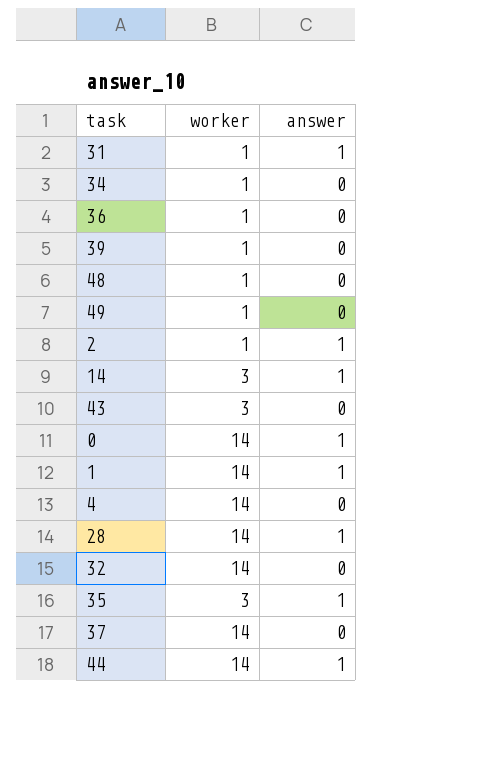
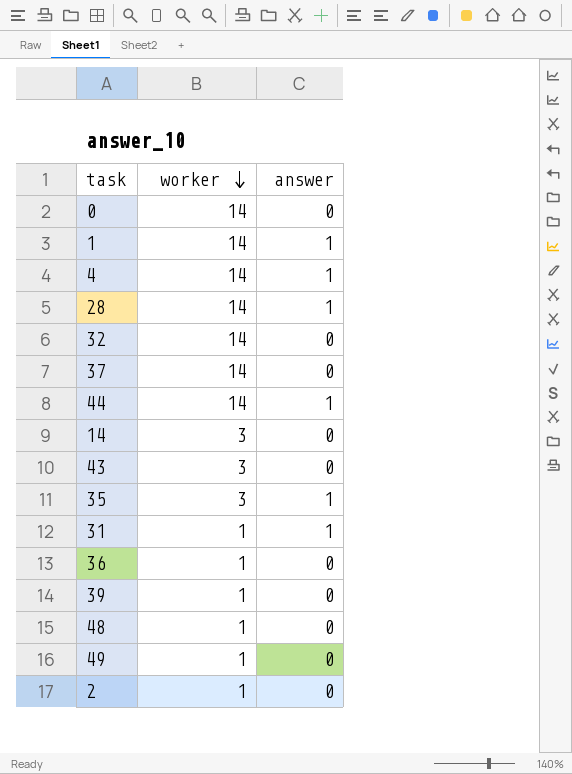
row order: none -> worker descending
row 34: 1 | 0 -> none
0 | answer: 1 -> 0
4 | answer: 0 -> 1
14 | answer: 1 -> 0
2 | answer: 1 -> 0

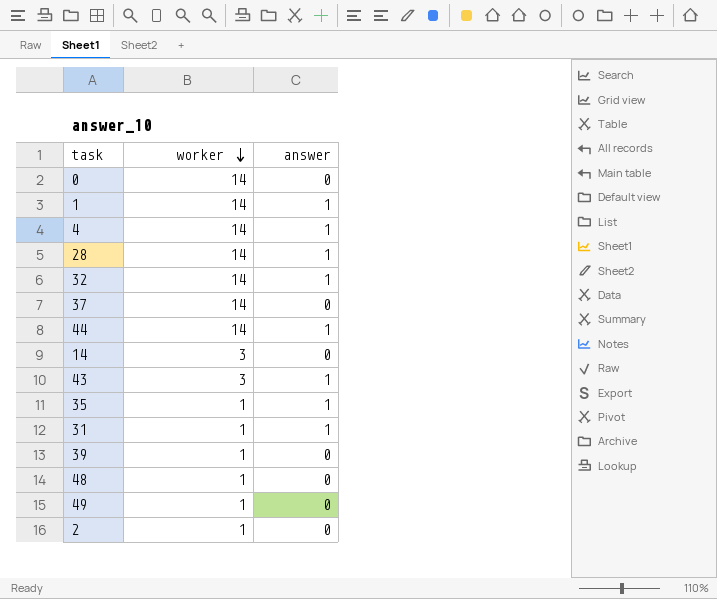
row 36: 1 | 0 -> none
32 | answer: 0 -> 1
43 | answer: 0 -> 1
35 | worker: 3 -> 1

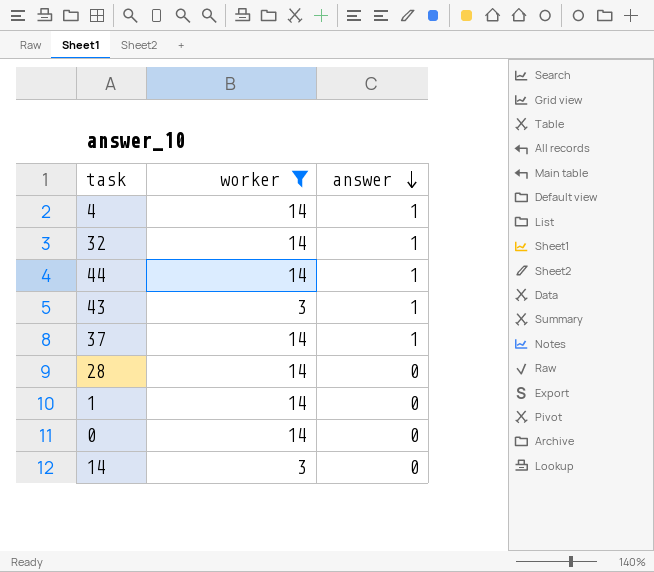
filter: none -> worker != 1
row order: worker descending -> answer descending
37 | answer: 0 -> 1
28 | answer: 1 -> 0
1 | answer: 1 -> 0

